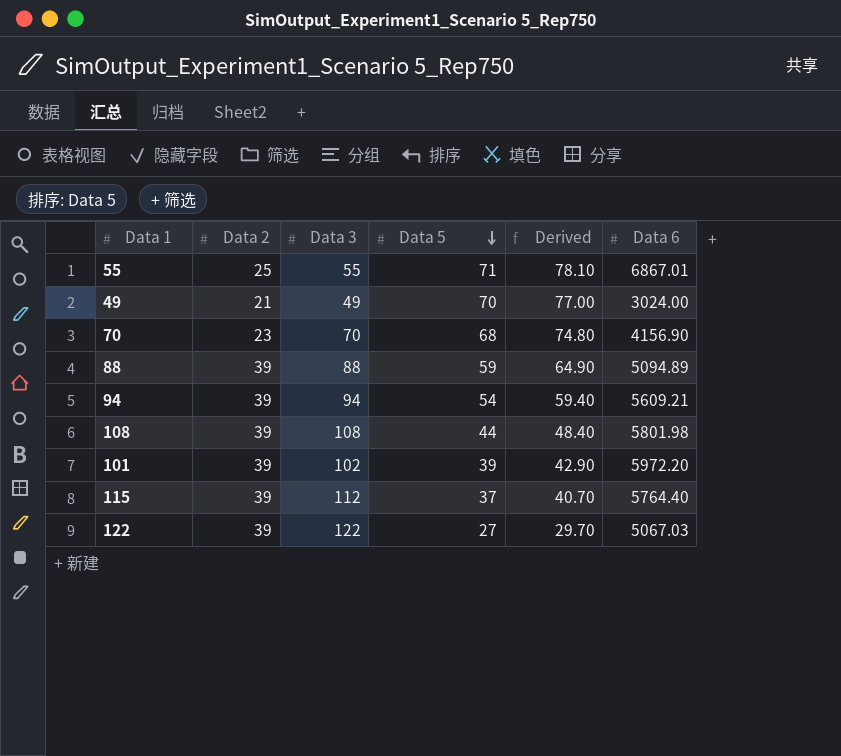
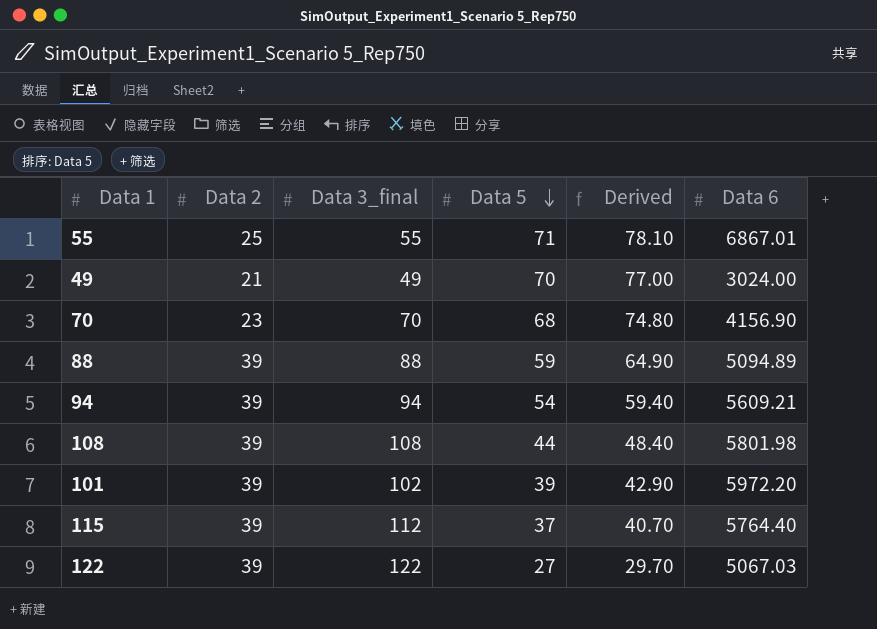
column name: Data 3 -> Data 3_final

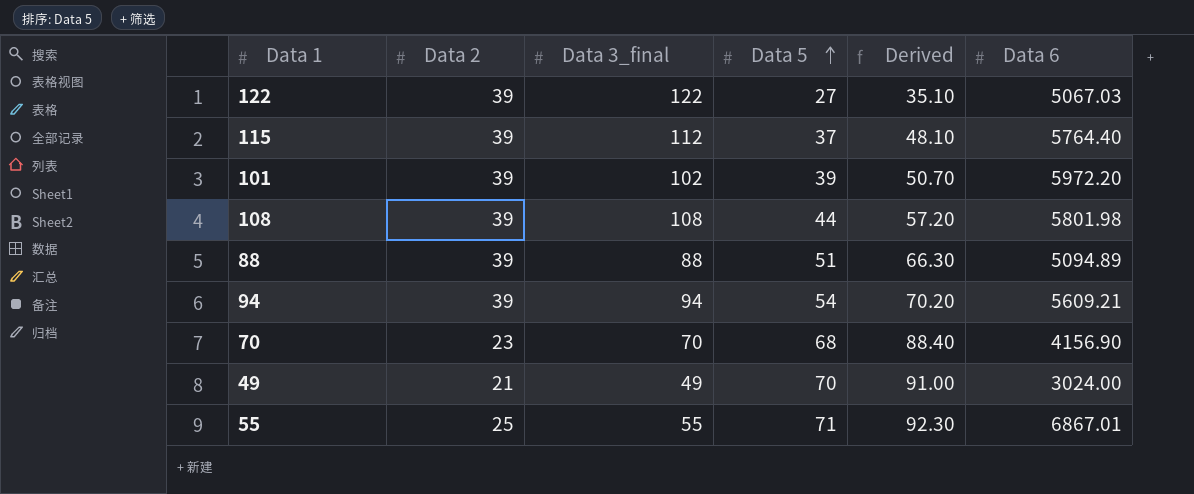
row order: Data 5 descending -> Data 5 ascending
column Derived | formula: [Data 5] * 1.1 -> [Data 5] * 1.3
88 | Data 5: 59 -> 51

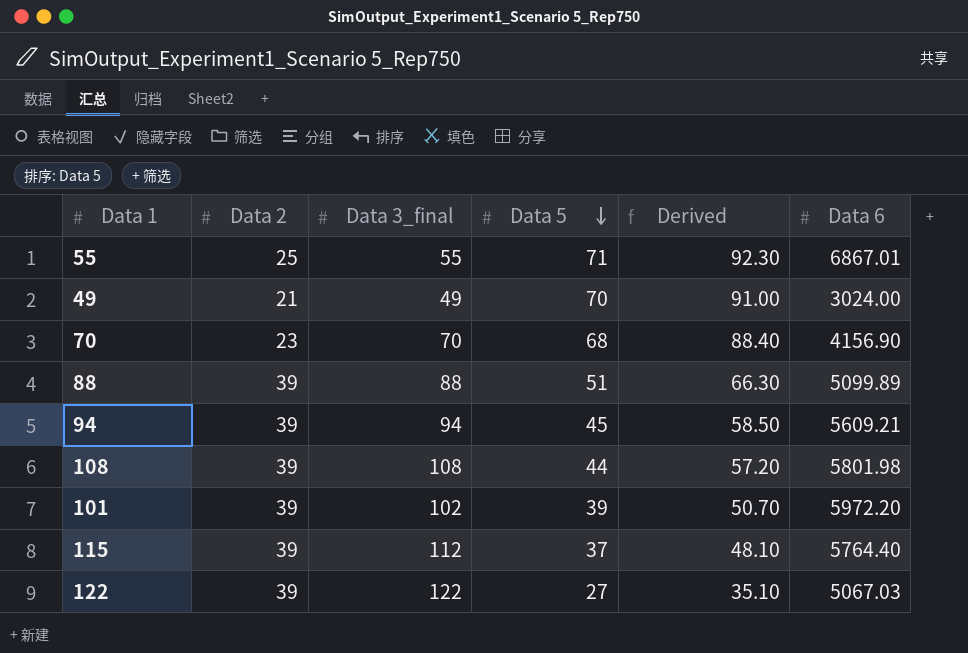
row order: Data 5 ascending -> Data 5 descending
88 | Data 6: 5094.89 -> 5099.89
94 | Data 5: 54 -> 45
94 | Derived: 70.20 -> 58.50

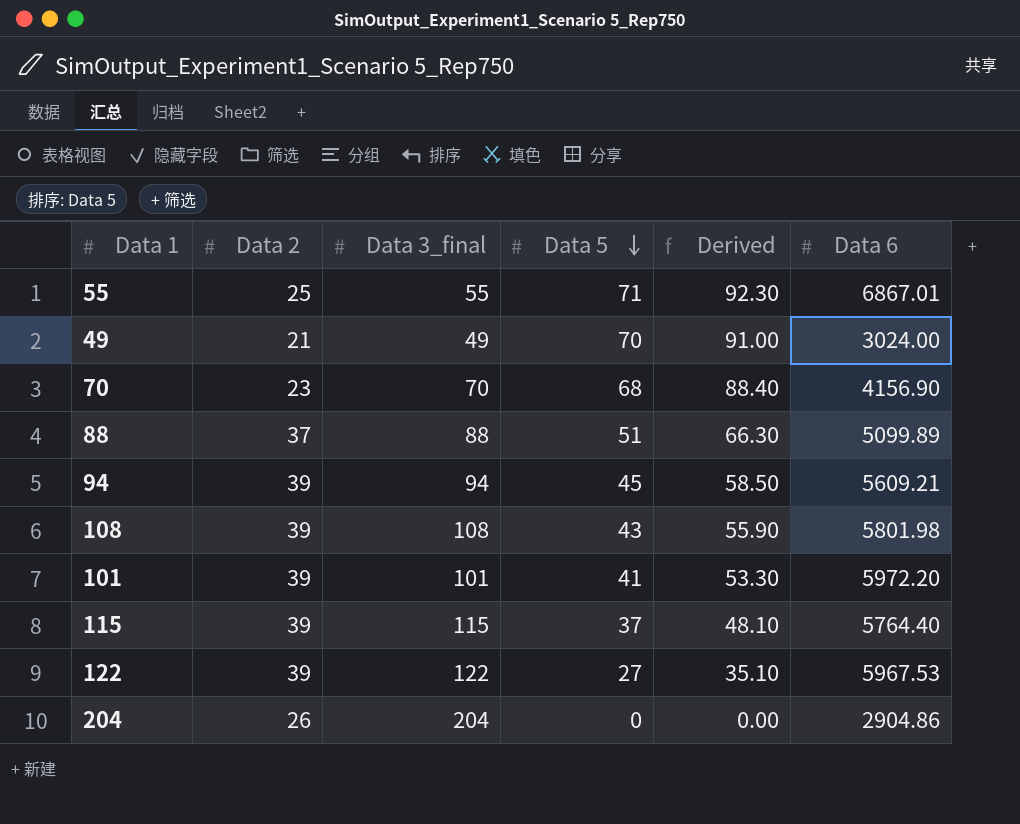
88 | Data 2: 39 -> 37
108 | Data 5: 44 -> 43
108 | Derived: 57.20 -> 55.90
101 | Data 3_final: 102 -> 101
101 | Data 5: 39 -> 41
101 | Derived: 50.70 -> 53.30
115 | Data 3_final: 112 -> 115
122 | Data 6: 5067.03 -> 5967.53
row 204: none -> 26 | 204 | 0 | 0.00 | 2904.86

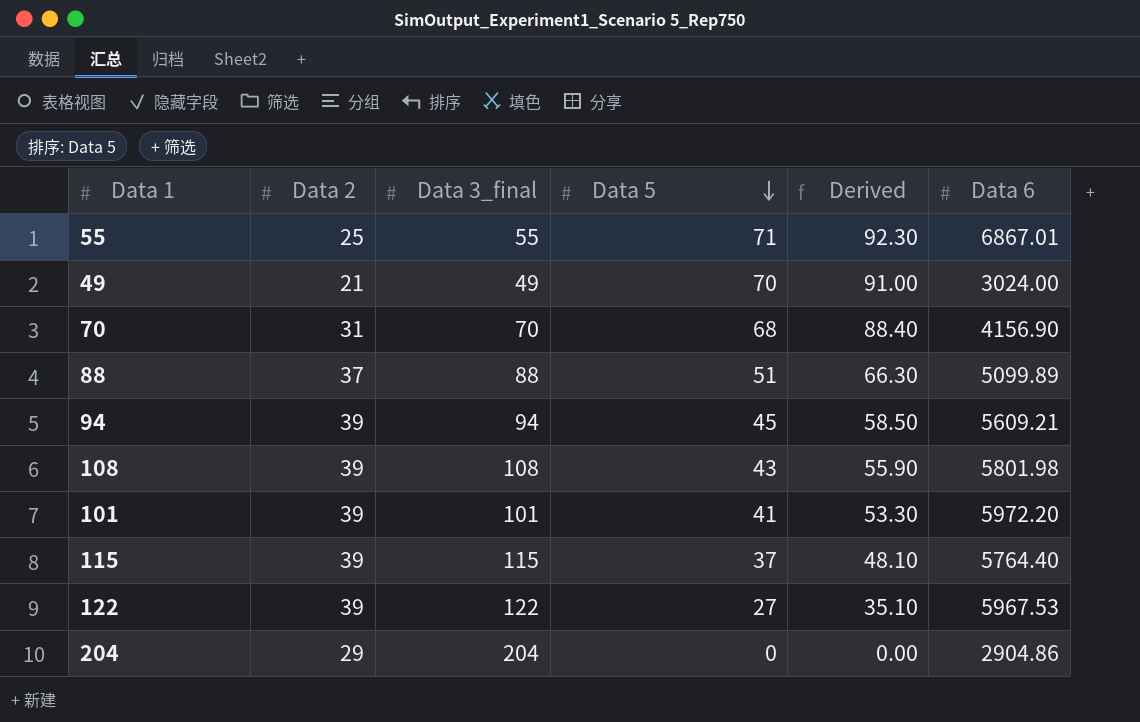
70 | Data 2: 23 -> 31
204 | Data 2: 26 -> 29

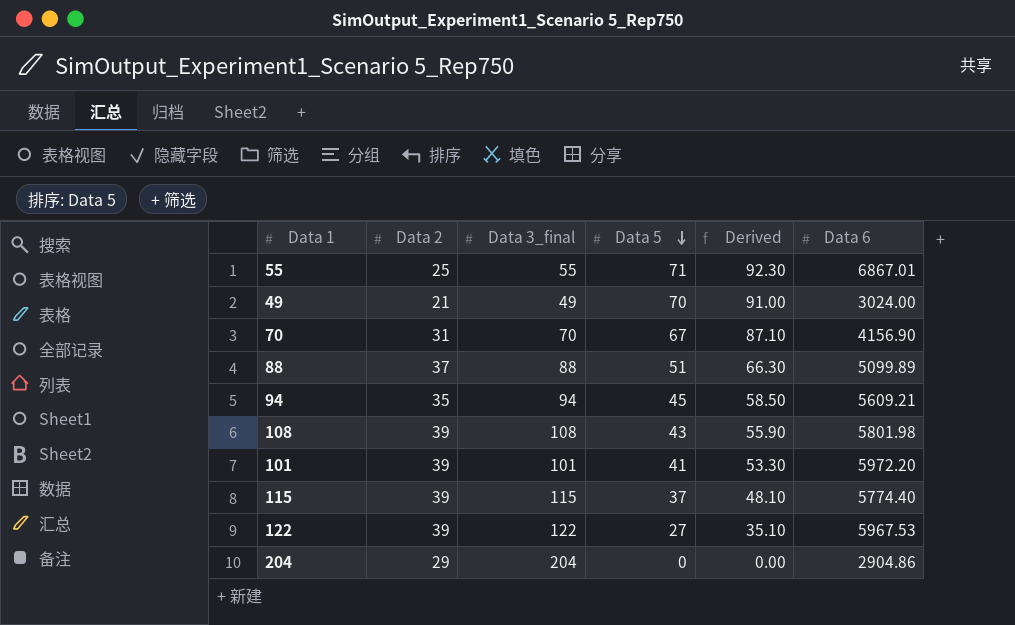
70 | Data 5: 68 -> 67
70 | Derived: 88.40 -> 87.10
94 | Data 2: 39 -> 35
115 | Data 6: 5764.40 -> 5774.40

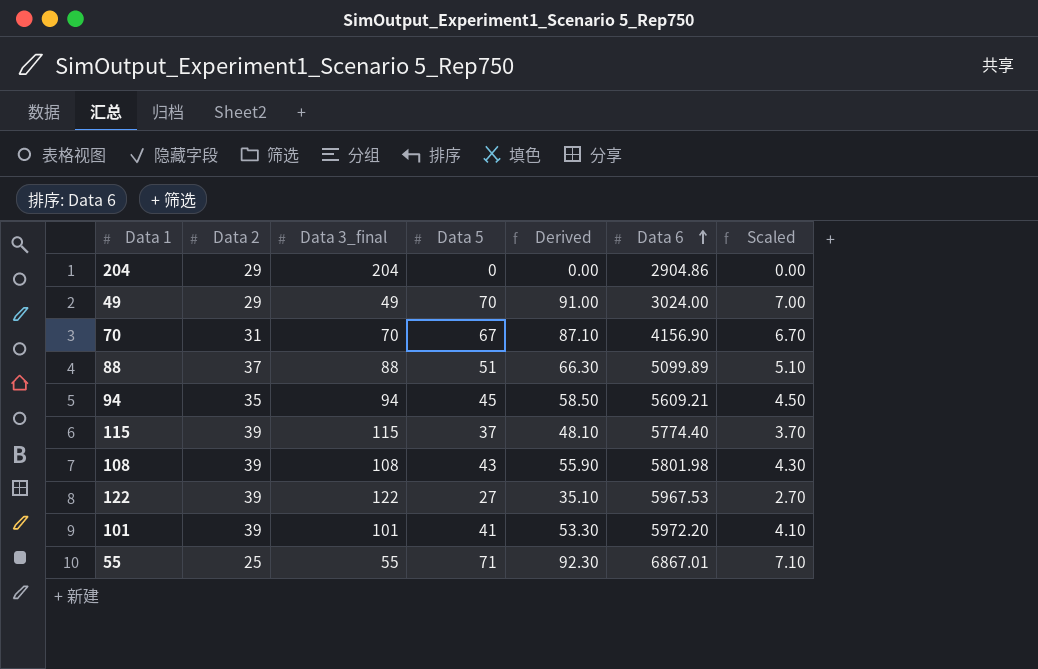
row order: Data 5 descending -> Data 6 ascending
column Scaled | formula: none -> [Data 5] * 0.1
49 | Data 2: 21 -> 29

